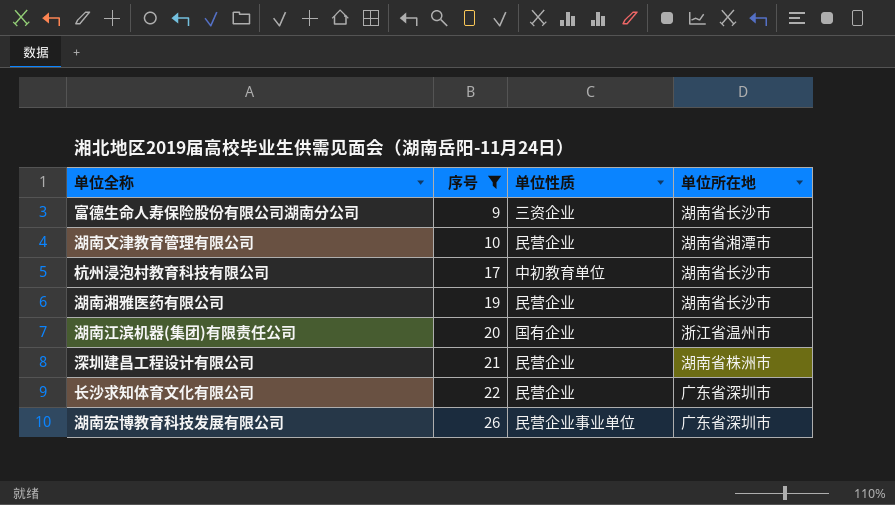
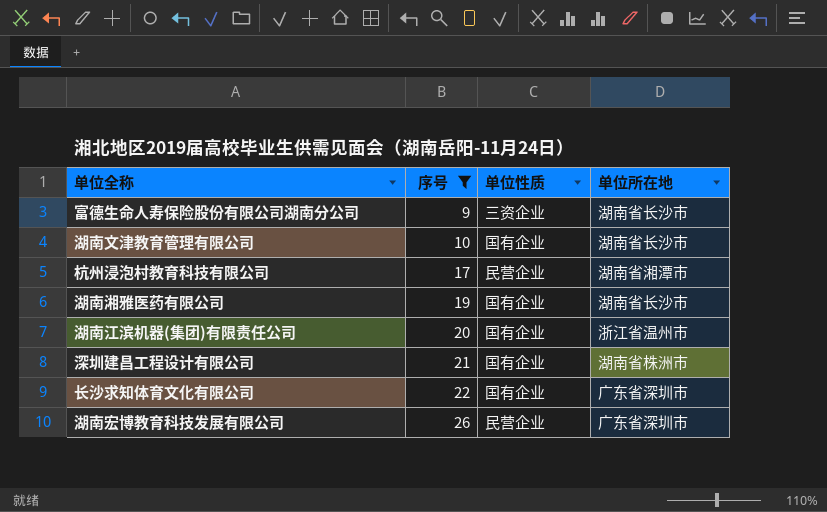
湖南文津教育管理有限公司 | 单位性质: 民营企业 -> 国有企业
湖南文津教育管理有限公司 | 单位所在地: 湖南省湘潭市 -> 湖南省长沙市
杭州浸泡村教育科技有限公司 | 单位性质: 中初教育单位 -> 民营企业
杭州浸泡村教育科技有限公司 | 单位所在地: 湖南省长沙市 -> 湖南省湘潭市
湖南湘雅医药有限公司 | 单位性质: 民营企业 -> 国有企业
深圳建昌工程设计有限公司 | 单位性质: 民营企业 -> 国有企业
长沙求知体育文化有限公司 | 单位性质: 民营企业 -> 国有企业
湖南宏博教育科技发展有限公司 | 单位性质: 民营企业事业单位 -> 民营企业

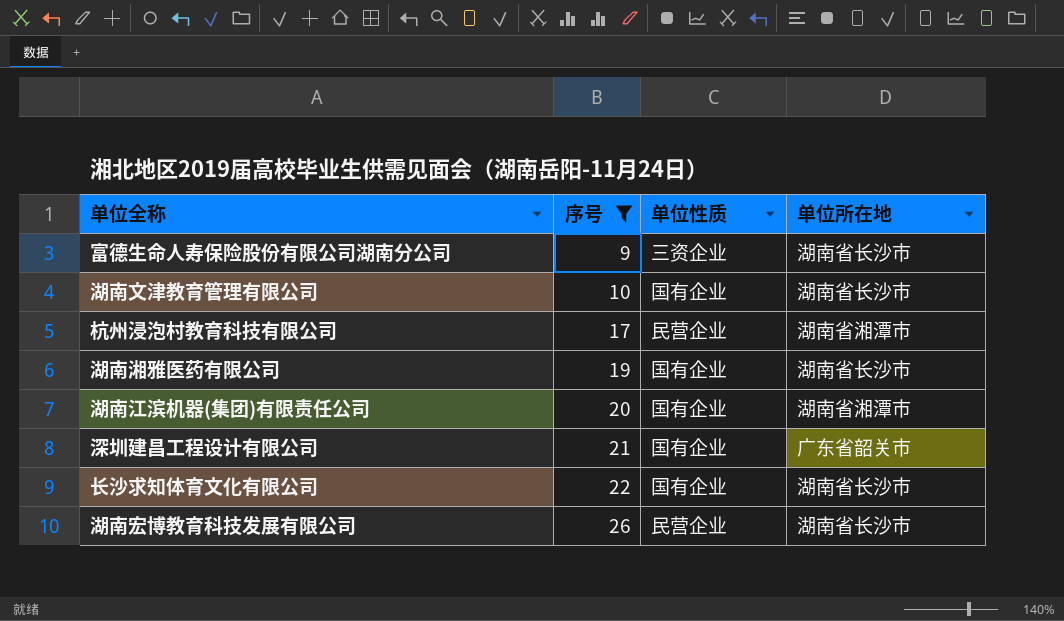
湖南江滨机器(集团)有限责任公司 | 单位所在地: 浙江省温州市 -> 湖南省湘潭市
深圳建昌工程设计有限公司 | 单位所在地: 湖南省株洲市 -> 广东省韶关市
长沙求知体育文化有限公司 | 单位所在地: 广东省深圳市 -> 湖南省长沙市
湖南宏博教育科技发展有限公司 | 单位所在地: 广东省深圳市 -> 湖南省长沙市

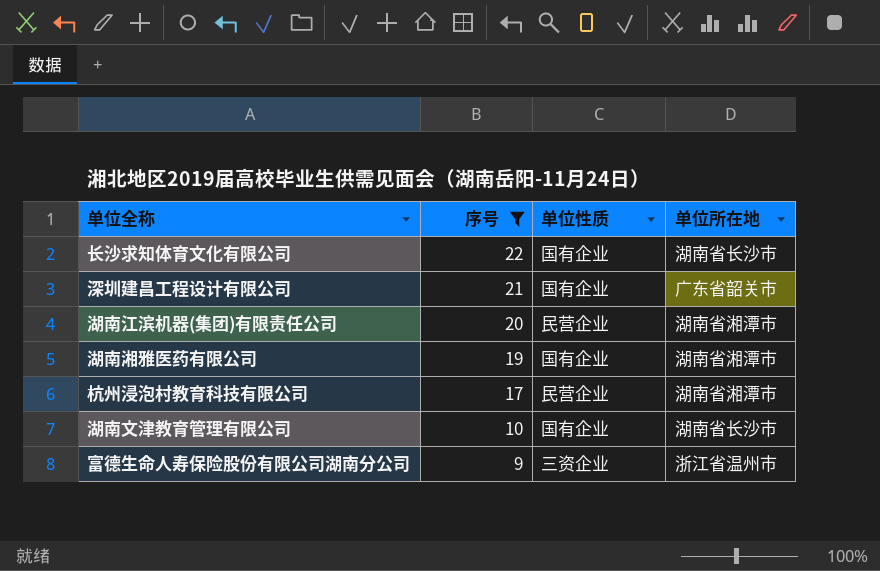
row order: 序号 ascending -> 序号 descending
row 湖南宏博教育科技发展有限公司: 26 | 民营企业 | 湖南省长沙市 -> none
湖南江滨机器(集团)有限责任公司 | 单位性质: 国有企业 -> 民营企业
湖南湘雅医药有限公司 | 单位所在地: 湖南省长沙市 -> 湖南省湘潭市
富德生命人寿保险股份有限公司湖南分公司 | 单位所在地: 湖南省长沙市 -> 浙江省温州市

